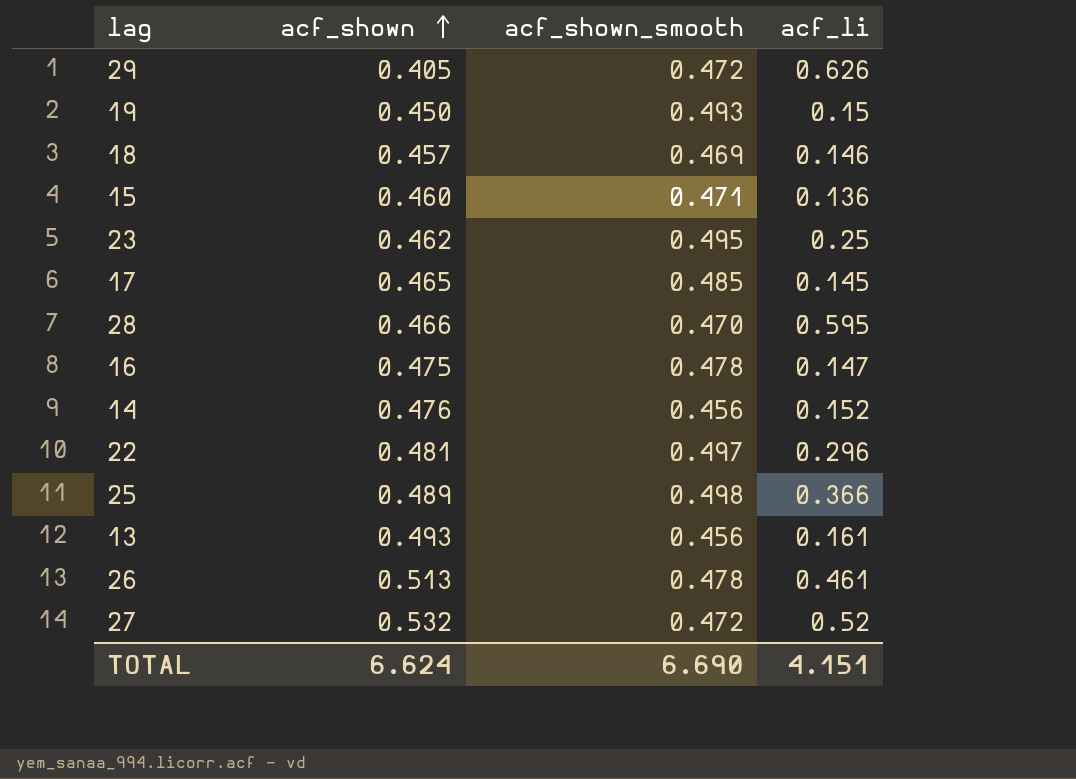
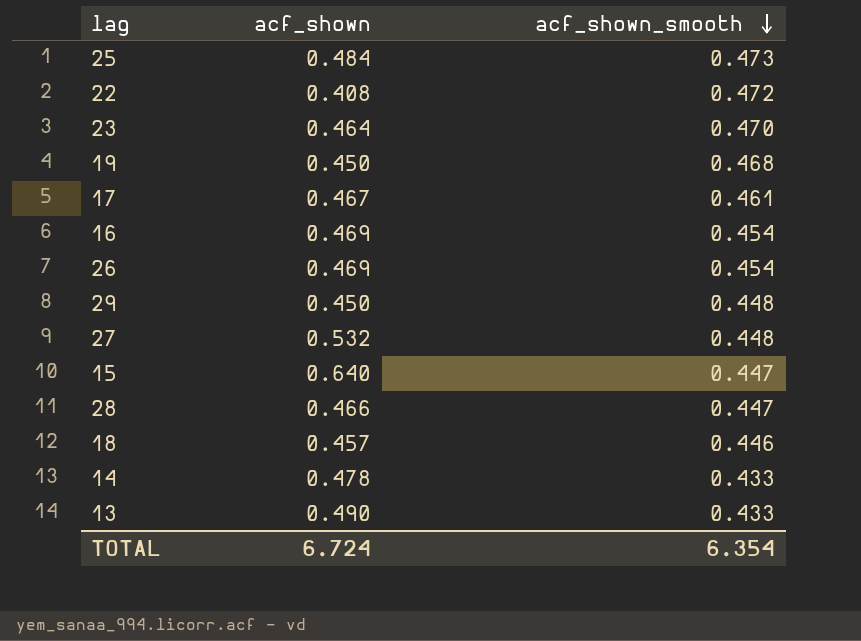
row order: acf_shown ascending -> acf_shown_smooth descending
column acf_li | position: 4 -> none
25 | acf_shown: 0.489 -> 0.484
25 | acf_shown_smooth: 0.498 -> 0.473
22 | acf_shown: 0.481 -> 0.408
22 | acf_shown_smooth: 0.497 -> 0.472
23 | acf_shown: 0.462 -> 0.464
23 | acf_shown_smooth: 0.495 -> 0.470
19 | acf_shown_smooth: 0.493 -> 0.468
17 | acf_shown: 0.465 -> 0.467
17 | acf_shown_smooth: 0.485 -> 0.461
16 | acf_shown: 0.475 -> 0.469
16 | acf_shown_smooth: 0.478 -> 0.454
26 | acf_shown: 0.513 -> 0.469
26 | acf_shown_smooth: 0.478 -> 0.454
29 | acf_shown: 0.405 -> 0.450
29 | acf_shown_smooth: 0.472 -> 0.448
27 | acf_shown_smooth: 0.472 -> 0.448
15 | acf_shown: 0.460 -> 0.640
15 | acf_shown_smooth: 0.471 -> 0.447
28 | acf_shown_smooth: 0.470 -> 0.447
18 | acf_shown_smooth: 0.469 -> 0.446
14 | acf_shown: 0.476 -> 0.478
14 | acf_shown_smooth: 0.456 -> 0.433
13 | acf_shown: 0.493 -> 0.490
13 | acf_shown_smooth: 0.456 -> 0.433
TOTAL | acf_shown: 6.624 -> 6.724
TOTAL | acf_shown_smooth: 6.690 -> 6.354

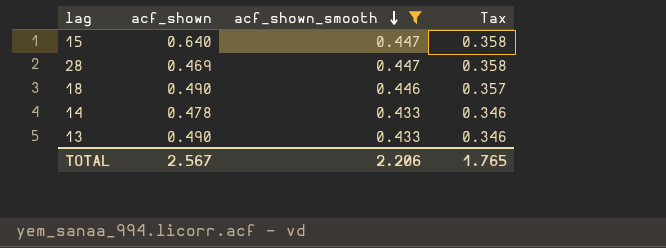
filter: none -> acf_shown_smooth <= 0.447
column Tax | formula: none -> [acf_shown_smooth] * 0.8
28 | acf_shown: 0.466 -> 0.469
18 | acf_shown: 0.457 -> 0.490
TOTAL | acf_shown: 6.724 -> 2.567
TOTAL | acf_shown_smooth: 6.354 -> 2.206

